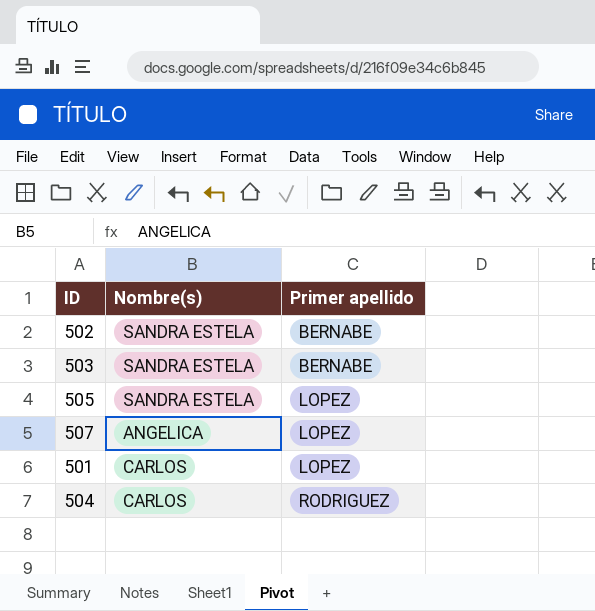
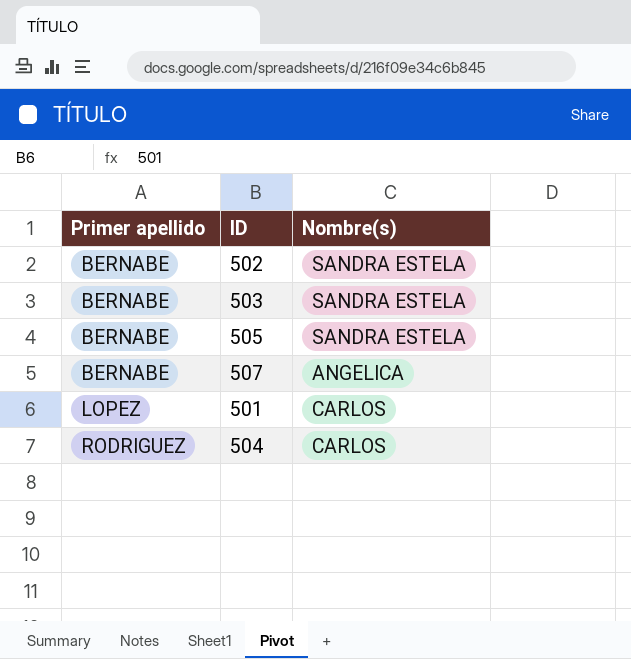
column Primer apellido | position: 3 -> 1
505 | Primer apellido: LOPEZ -> BERNABE
507 | Primer apellido: LOPEZ -> BERNABE

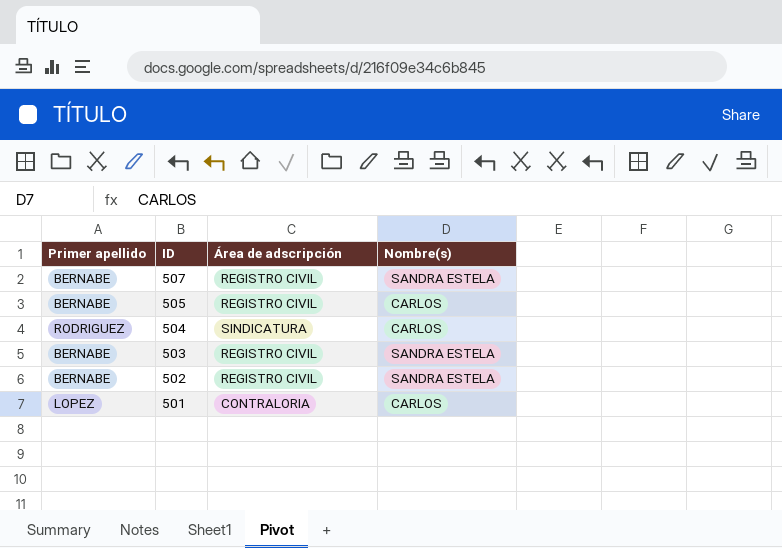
row order: Primer apellido ascending -> ID descending
column Área de adscripción | position: none -> 3
507 | Nombre(s): ANGELICA -> SANDRA ESTELA
505 | Nombre(s): SANDRA ESTELA -> CARLOS

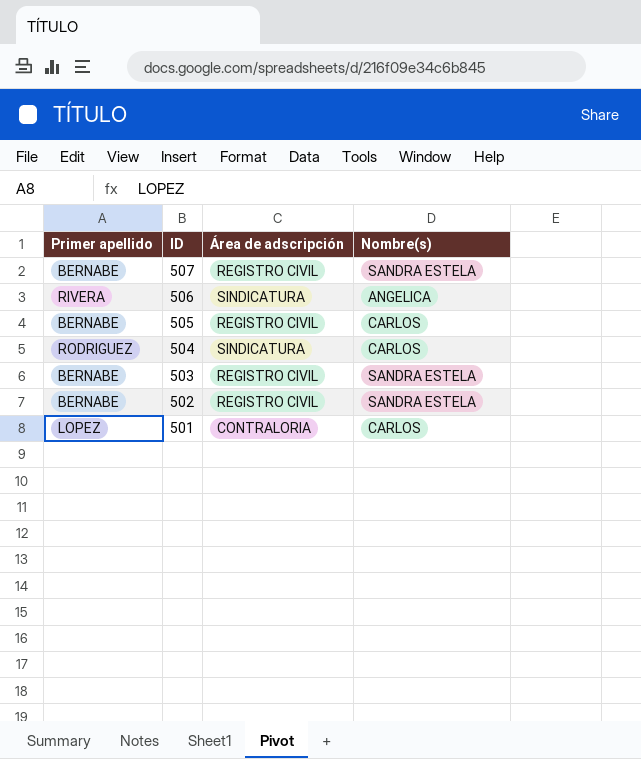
row 506: none -> RIVERA | SINDICATURA | ANGELICA

